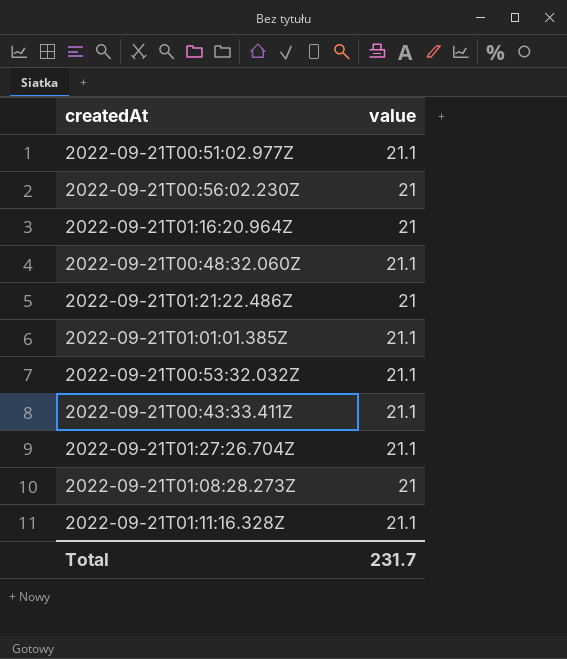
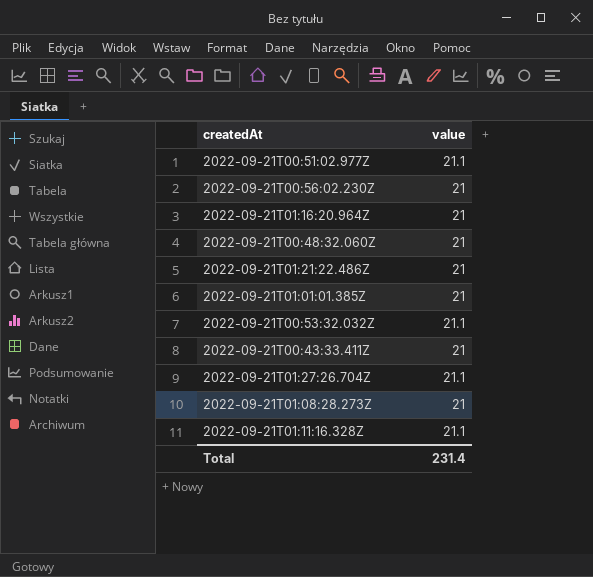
2022-09-21T00:48:32.060Z | value: 21.1 -> 21
2022-09-21T01:01:01.385Z | value: 21.1 -> 21
2022-09-21T00:43:33.411Z | value: 21.1 -> 21
Total | value: 231.7 -> 231.4

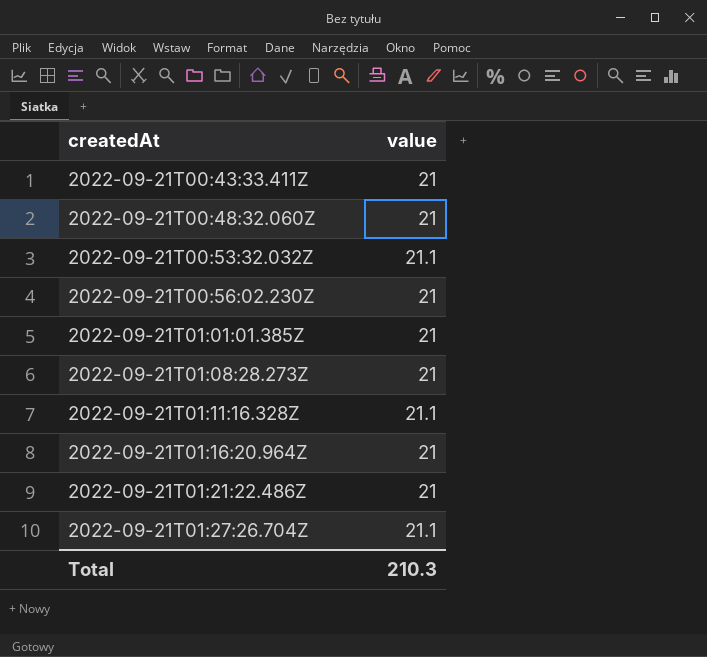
row order: none -> createdAt ascending
row 2022-09-21T00:51:02.977Z: 21.1 -> none
Total | value: 231.4 -> 210.3

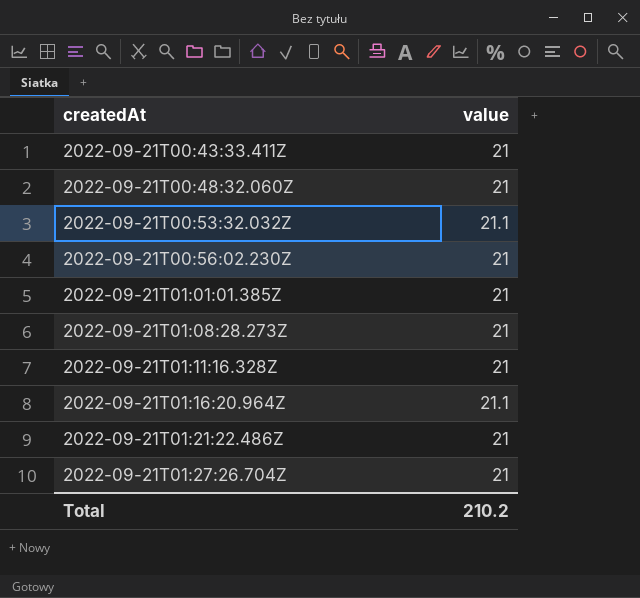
2022-09-21T01:11:16.328Z | value: 21.1 -> 21
2022-09-21T01:16:20.964Z | value: 21 -> 21.1
2022-09-21T01:27:26.704Z | value: 21.1 -> 21
Total | value: 210.3 -> 210.2

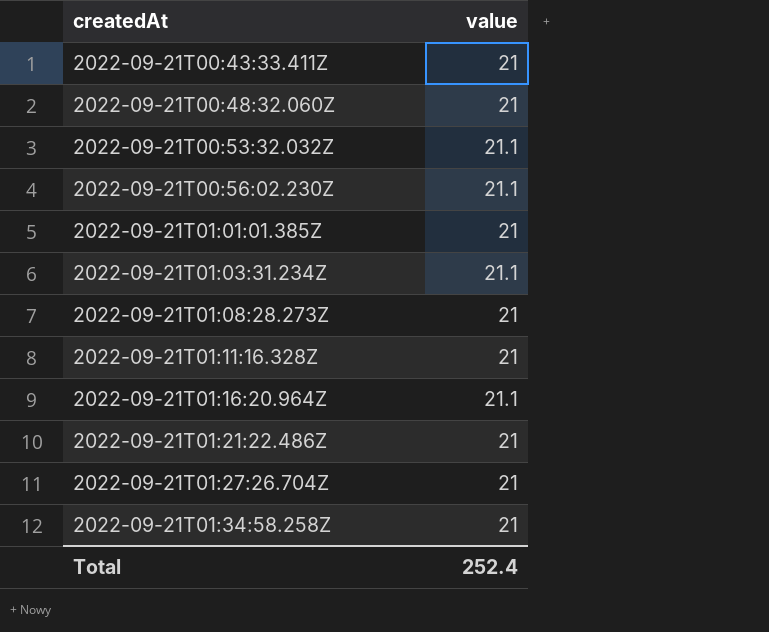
2022-09-21T00:56:02.230Z | value: 21 -> 21.1
row 2022-09-21T01:03:31.234Z: none -> 21.1
row 2022-09-21T01:34:58.258Z: none -> 21
Total | value: 210.2 -> 252.4

